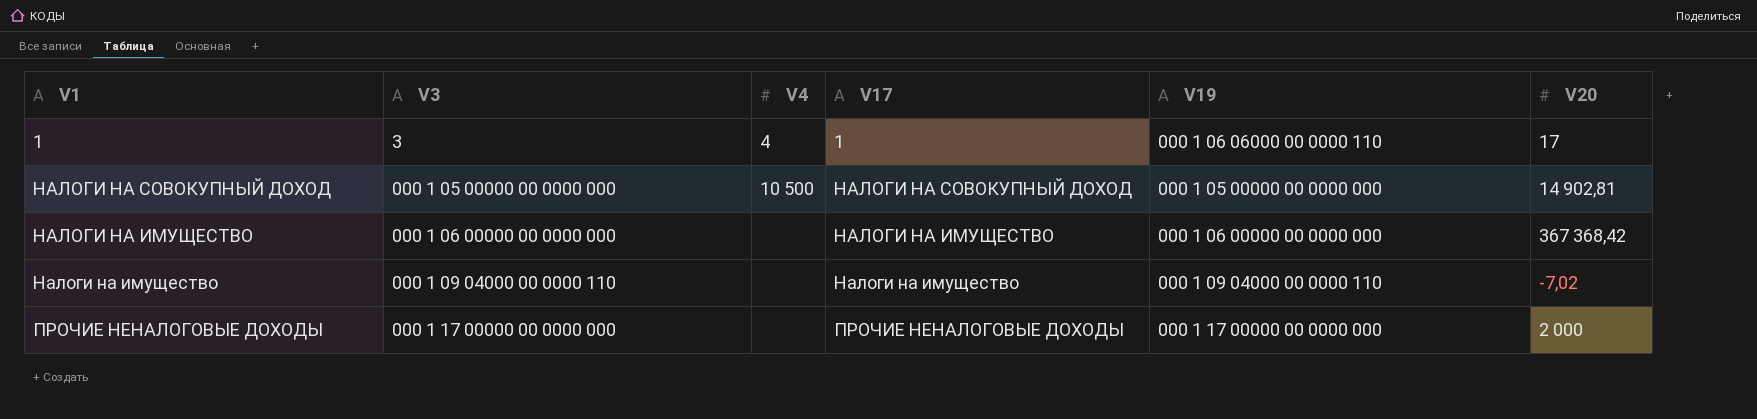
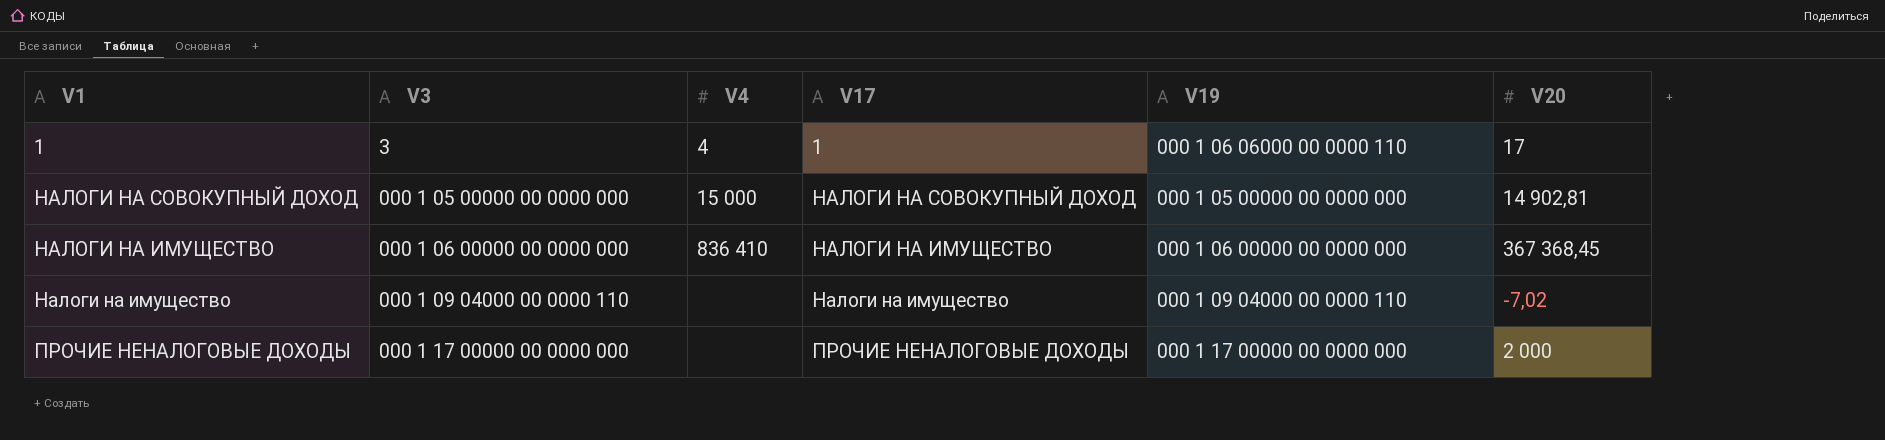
НАЛОГИ НА СОВОКУПНЫЙ ДОХОД | V4: 10 500 -> 15 000
НАЛОГИ НА ИМУЩЕСТВО | V4: none -> 836 410
НАЛОГИ НА ИМУЩЕСТВО | V20: 367 368,42 -> 367 368,45

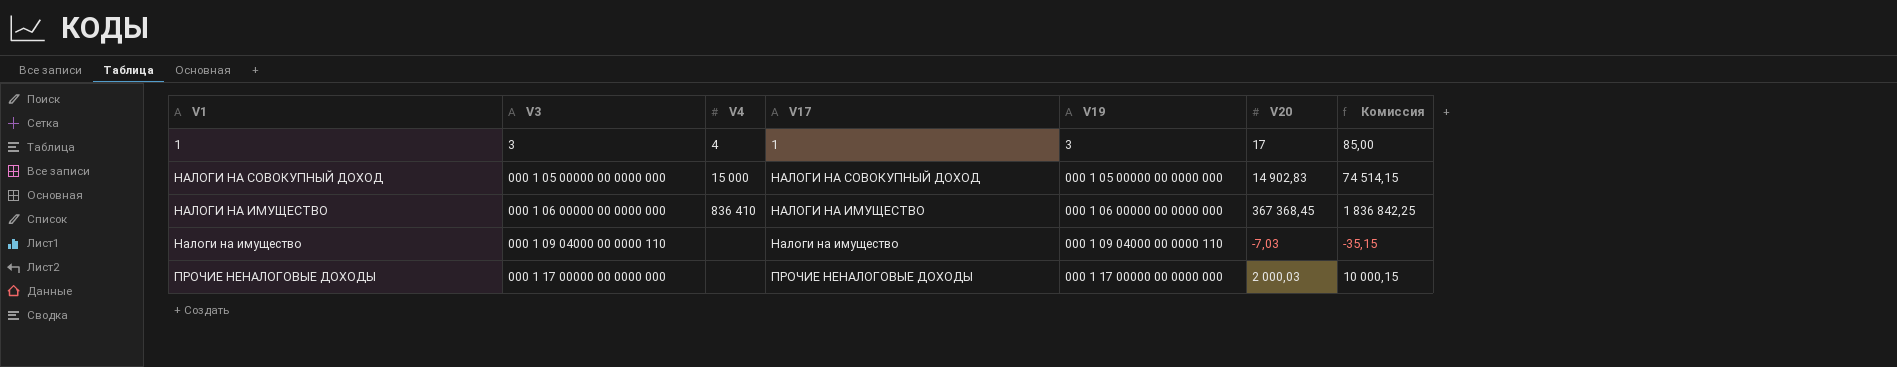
column Комиссия | formula: none -> [V20] * 5
1 | V19: 000 1 06 06000 00 0000 110 -> 3
НАЛОГИ НА СОВОКУПНЫЙ ДОХОД | V20: 14 902,81 -> 14 902,83
Налоги на имущество | V20: -7,02 -> -7,03
ПРОЧИЕ НЕНАЛОГОВЫЕ ДОХОДЫ | V20: 2 000 -> 2 000,03

